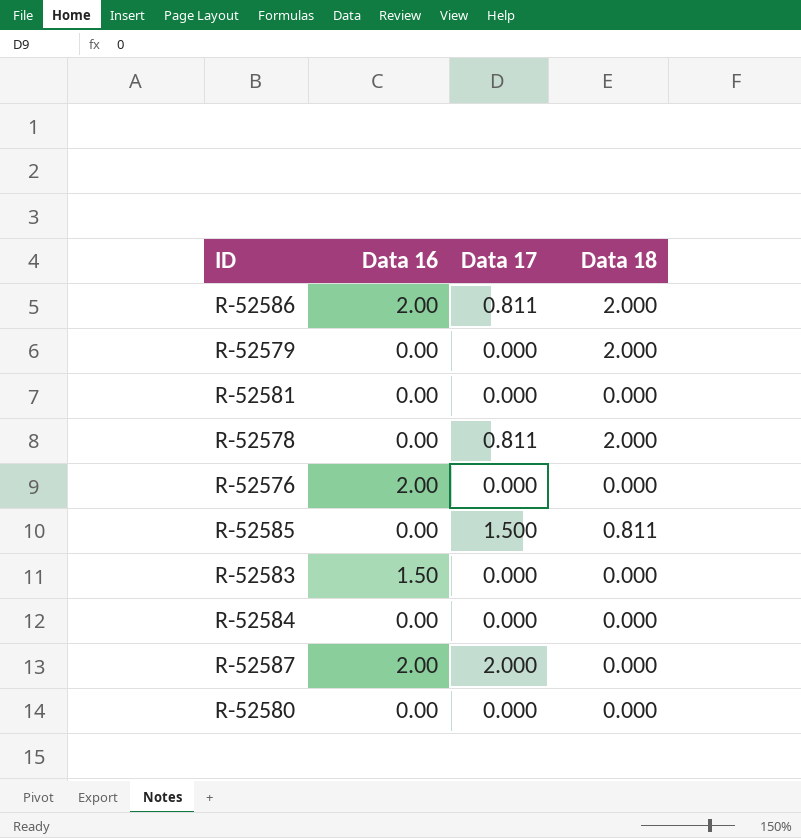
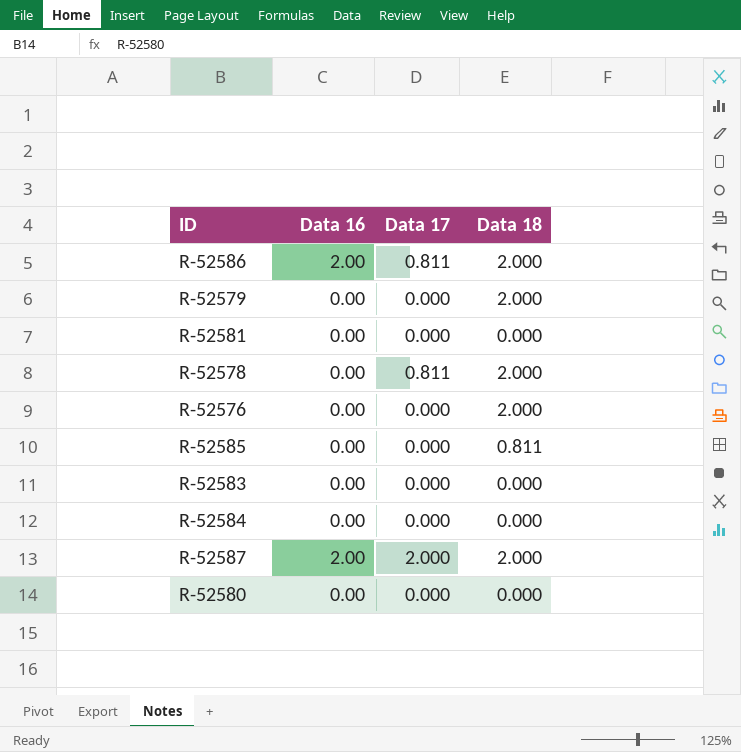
R-52576 | Data 16: 2.00 -> 0.00
R-52576 | Data 18: 0.000 -> 2.000
R-52585 | Data 17: 1.500 -> 0.000
R-52583 | Data 16: 1.50 -> 0.00
R-52587 | Data 18: 0.000 -> 2.000

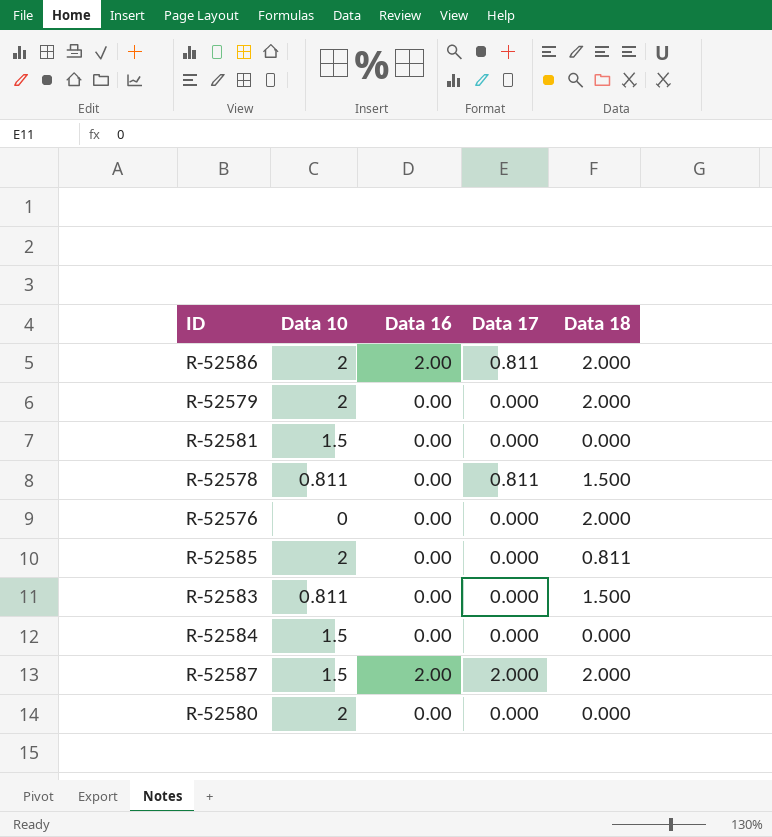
column Data 10 | position: none -> 2
R-52578 | Data 18: 2.000 -> 1.500
R-52583 | Data 18: 0.000 -> 1.500

